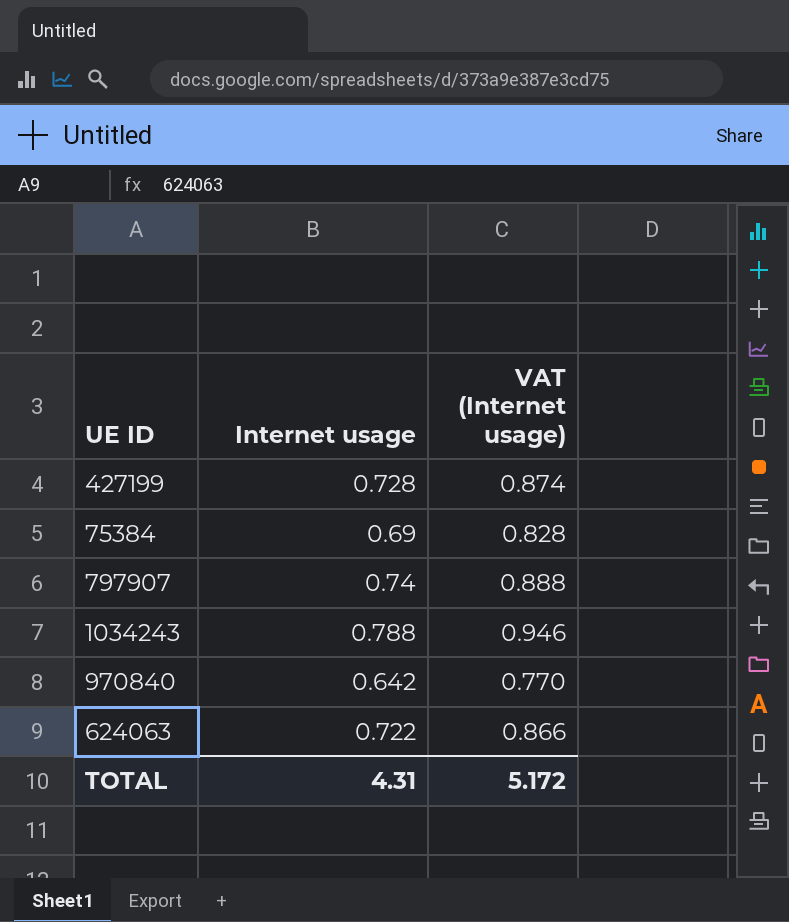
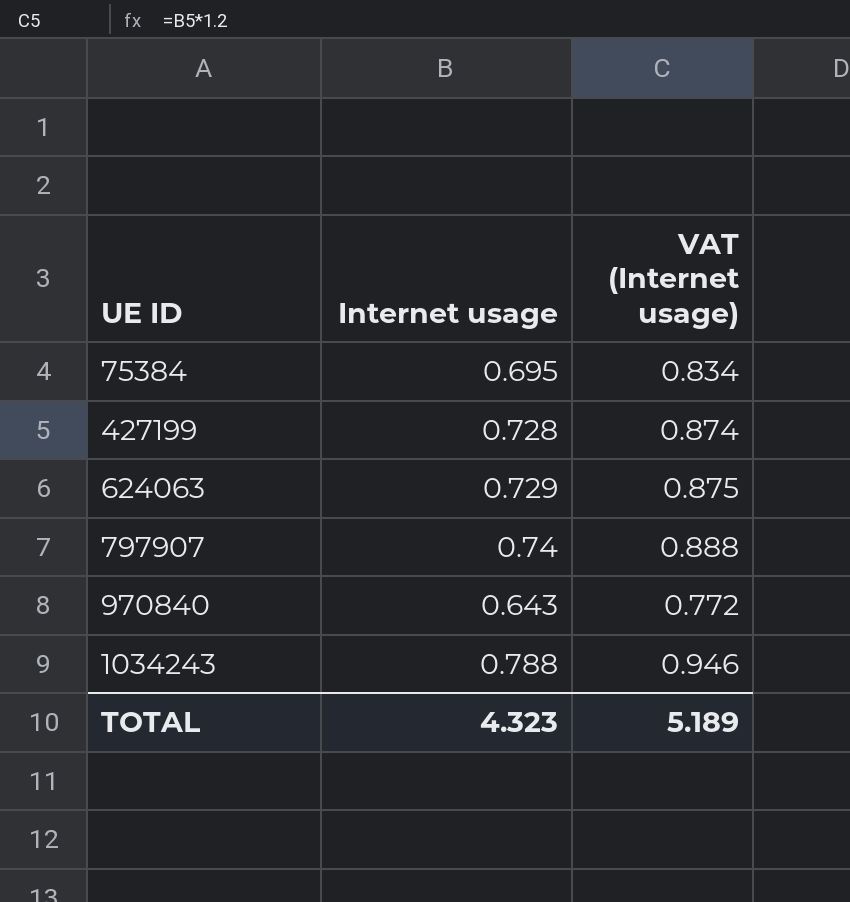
row order: none -> UE ID ascending
75384 | Internet usage: 0.69 -> 0.695
75384 | VAT (Internet usage): 0.828 -> 0.834
624063 | Internet usage: 0.722 -> 0.729
624063 | VAT (Internet usage): 0.866 -> 0.875
970840 | Internet usage: 0.642 -> 0.643
970840 | VAT (Internet usage): 0.770 -> 0.772
TOTAL | Internet usage: 4.31 -> 4.323
TOTAL | VAT (Internet usage): 5.172 -> 5.189

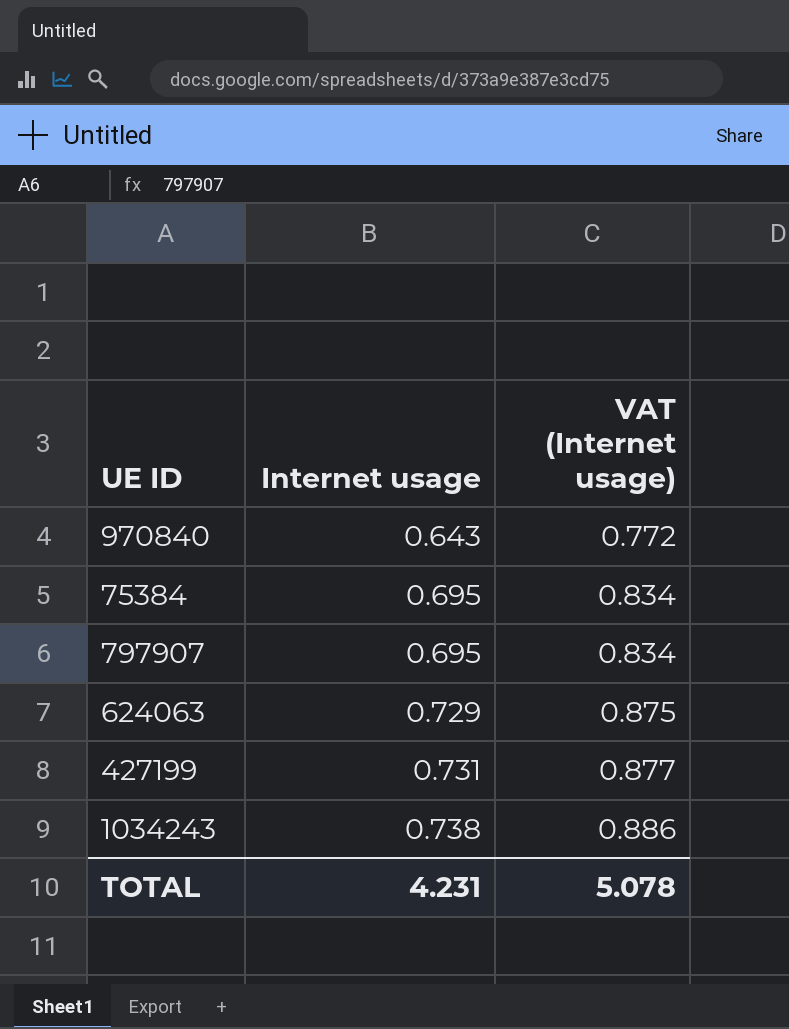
row order: UE ID ascending -> Internet usage ascending
797907 | Internet usage: 0.74 -> 0.695
797907 | VAT (Internet usage): 0.888 -> 0.834
427199 | Internet usage: 0.728 -> 0.731
427199 | VAT (Internet usage): 0.874 -> 0.877
1034243 | Internet usage: 0.788 -> 0.738
1034243 | VAT (Internet usage): 0.946 -> 0.886
TOTAL | Internet usage: 4.323 -> 4.231
TOTAL | VAT (Internet usage): 5.189 -> 5.078

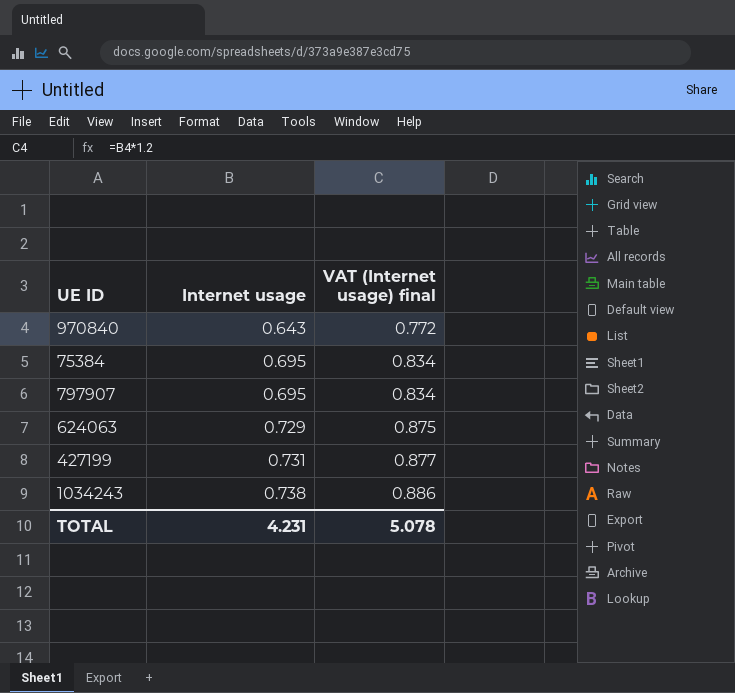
column name: VAT (Internet usage) -> VAT (Internet usage) final

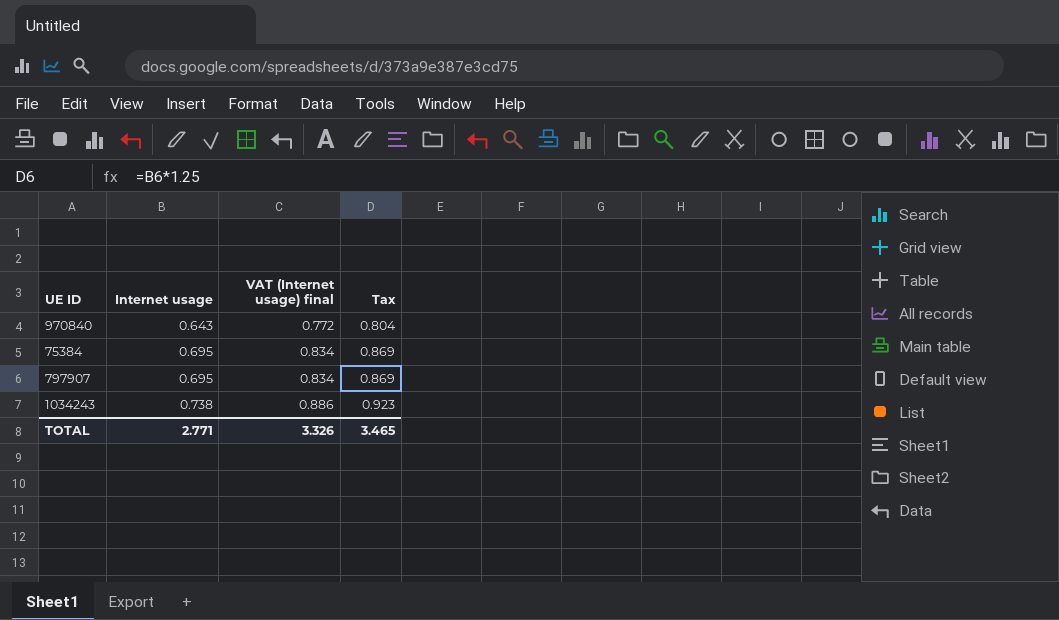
column Tax | formula: none -> [Internet usage] * 1.25
row 624063: 0.729 | 0.875 -> none
row 427199: 0.731 | 0.877 -> none
TOTAL | Internet usage: 4.231 -> 2.771
TOTAL | VAT (Internet usage) final: 5.078 -> 3.326

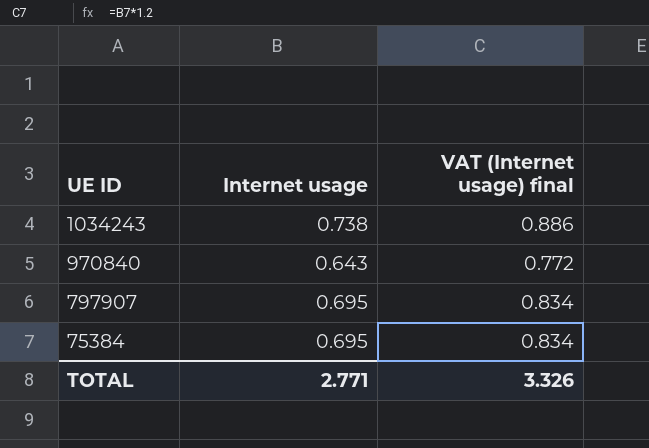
row order: Internet usage ascending -> UE ID descending
column Tax | formula: [Internet usage] * 1.25 -> none

